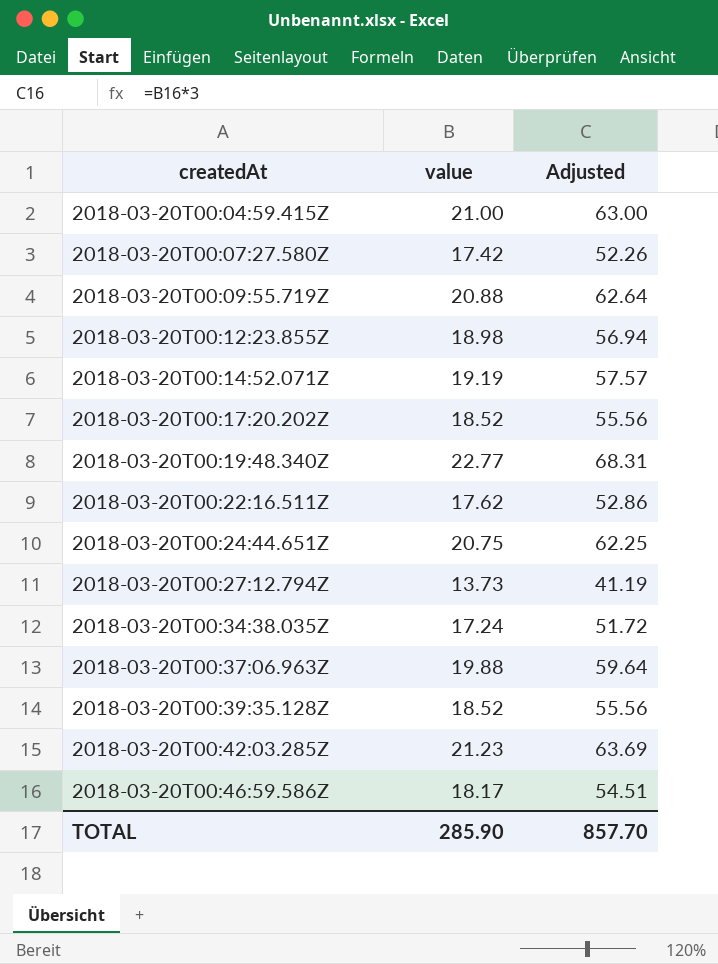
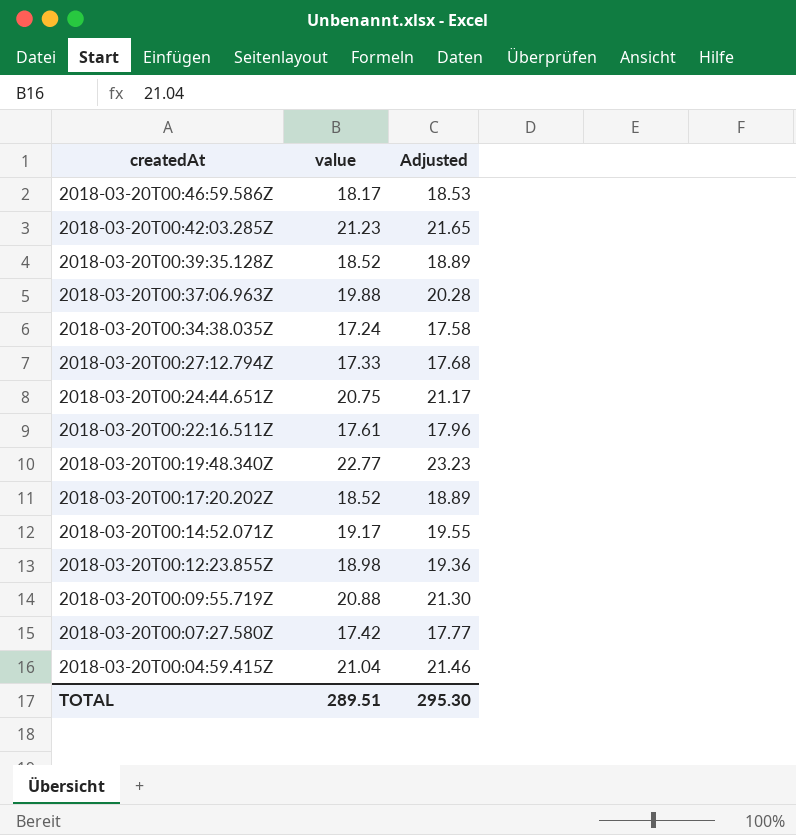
row order: createdAt ascending -> createdAt descending
column Adjusted | formula: [value] * 3 -> [value] * 1.02
2018-03-20T00:27:12.794Z | value: 13.73 -> 17.33
2018-03-20T00:22:16.511Z | value: 17.62 -> 17.61
2018-03-20T00:14:52.071Z | value: 19.19 -> 19.17
2018-03-20T00:04:59.415Z | value: 21.00 -> 21.04
TOTAL | value: 285.90 -> 289.51
TOTAL | Adjusted: 857.70 -> 295.30

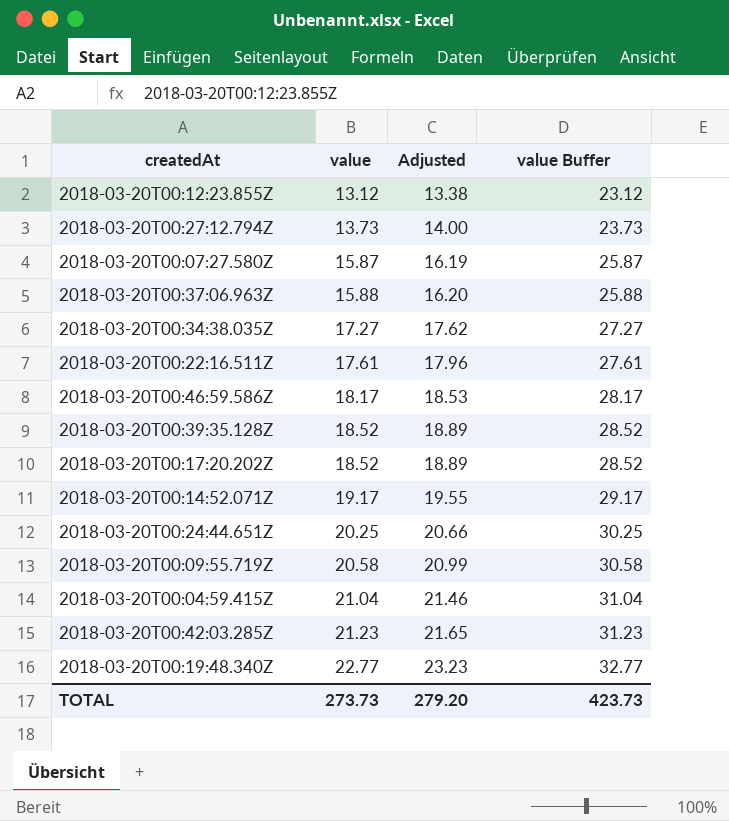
row order: createdAt descending -> value ascending
column value Buffer | formula: none -> [value] + 10
2018-03-20T00:12:23.855Z | value: 18.98 -> 13.12
2018-03-20T00:12:23.855Z | Adjusted: 19.36 -> 13.38
2018-03-20T00:27:12.794Z | value: 17.33 -> 13.73
2018-03-20T00:27:12.794Z | Adjusted: 17.68 -> 14.00
2018-03-20T00:07:27.580Z | value: 17.42 -> 15.87
2018-03-20T00:07:27.580Z | Adjusted: 17.77 -> 16.19
2018-03-20T00:37:06.963Z | value: 19.88 -> 15.88
2018-03-20T00:37:06.963Z | Adjusted: 20.28 -> 16.20
2018-03-20T00:34:38.035Z | value: 17.24 -> 17.27
2018-03-20T00:34:38.035Z | Adjusted: 17.58 -> 17.62
2018-03-20T00:24:44.651Z | value: 20.75 -> 20.25
2018-03-20T00:24:44.651Z | Adjusted: 21.17 -> 20.66
2018-03-20T00:09:55.719Z | value: 20.88 -> 20.58
2018-03-20T00:09:55.719Z | Adjusted: 21.30 -> 20.99
TOTAL | value: 289.51 -> 273.73
TOTAL | Adjusted: 295.30 -> 279.20

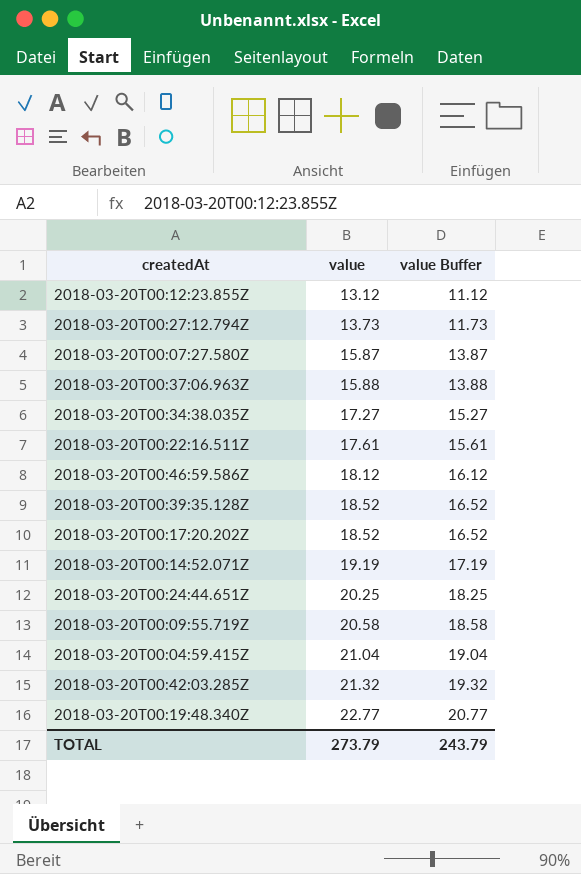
column Adjusted | formula: [value] * 1.02 -> none
column value Buffer | formula: [value] + 10 -> [value] - 2
2018-03-20T00:46:59.586Z | value: 18.17 -> 18.12
2018-03-20T00:14:52.071Z | value: 19.17 -> 19.19
2018-03-20T00:42:03.285Z | value: 21.23 -> 21.32
TOTAL | value: 273.73 -> 273.79
TOTAL | value Buffer: 423.73 -> 243.79

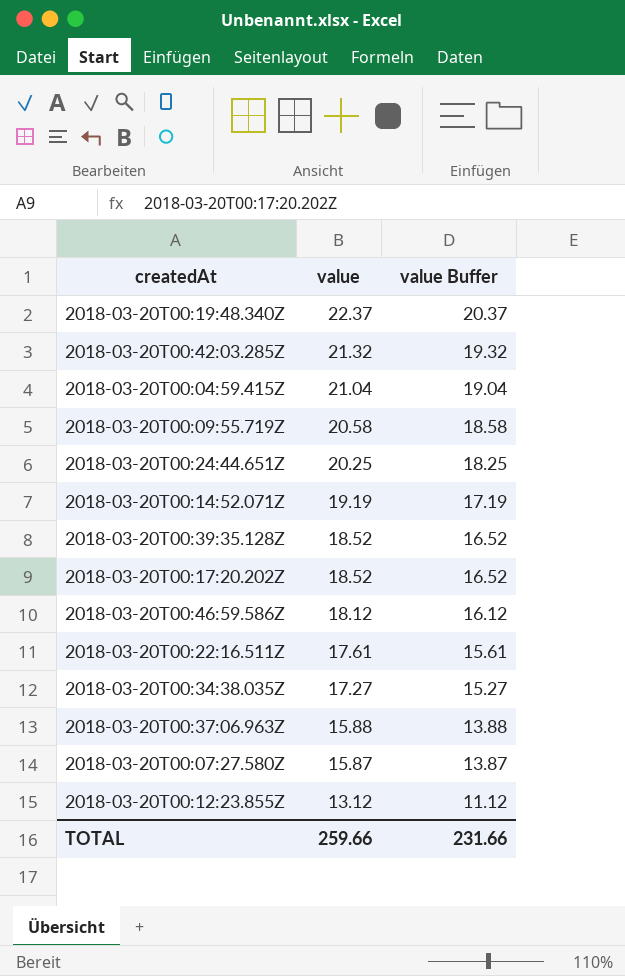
row order: value ascending -> value descending
row 2018-03-20T00:27:12.794Z: 13.73 | 11.73 -> none
2018-03-20T00:19:48.340Z | value: 22.77 -> 22.37
2018-03-20T00:19:48.340Z | value Buffer: 20.77 -> 20.37
TOTAL | value: 273.79 -> 259.66
TOTAL | value Buffer: 243.79 -> 231.66

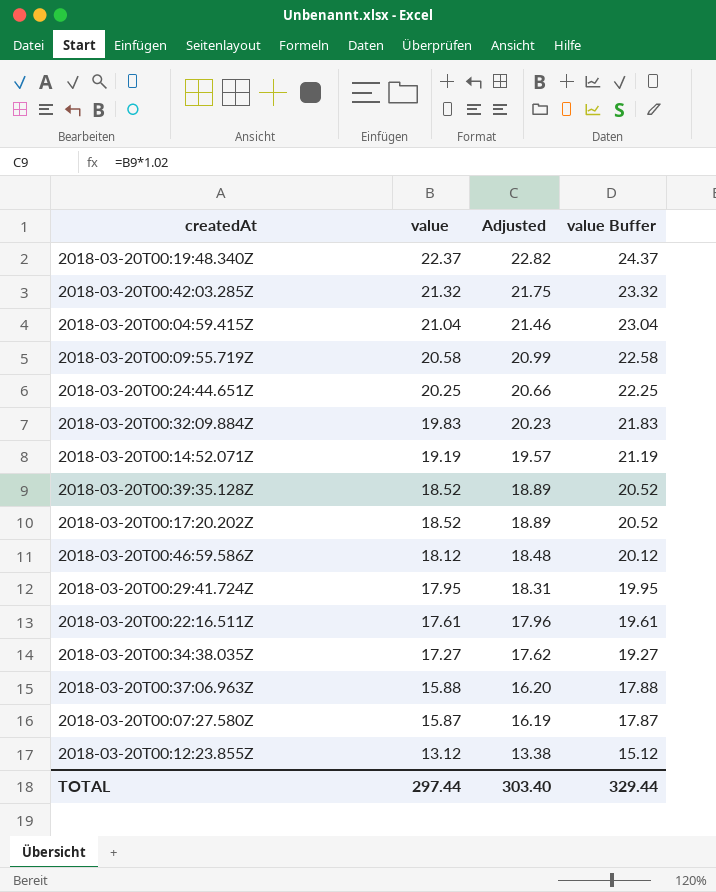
column Adjusted | formula: none -> [value] * 1.02
column value Buffer | formula: [value] - 2 -> [value] + 2
row 2018-03-20T00:32:09.884Z: none -> 19.83 | 20.23 | 21.83
row 2018-03-20T00:29:41.724Z: none -> 17.95 | 18.31 | 19.95
TOTAL | value: 259.66 -> 297.44
TOTAL | value Buffer: 231.66 -> 329.44

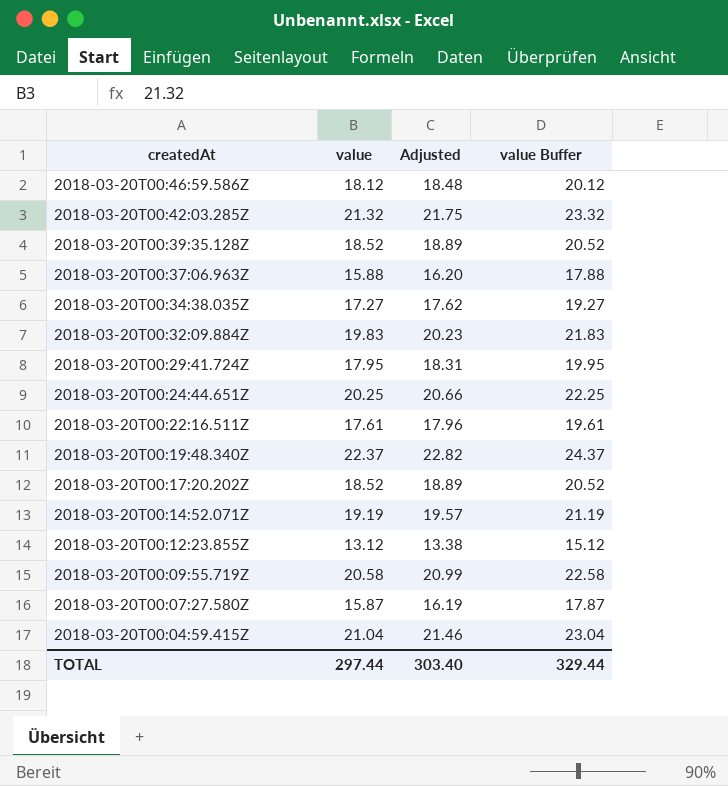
row order: value descending -> createdAt descending

